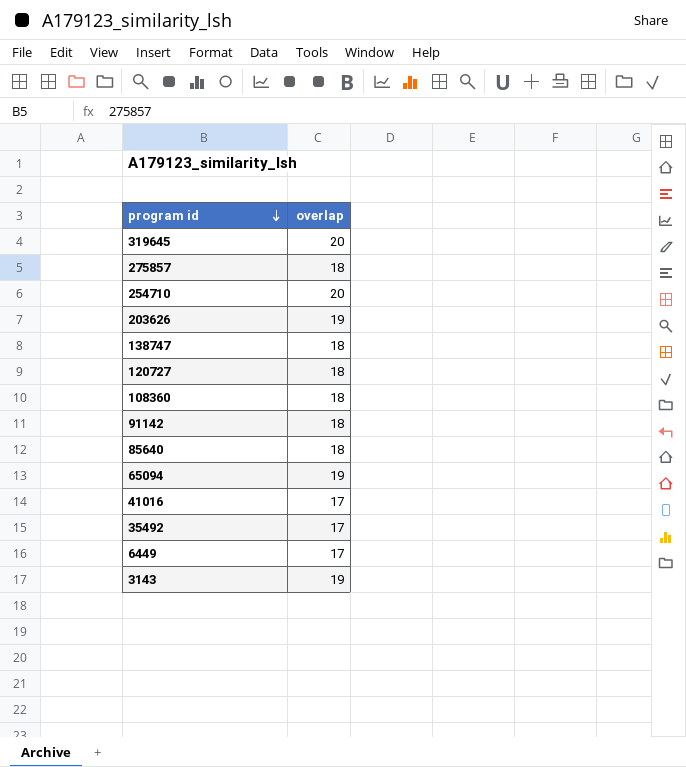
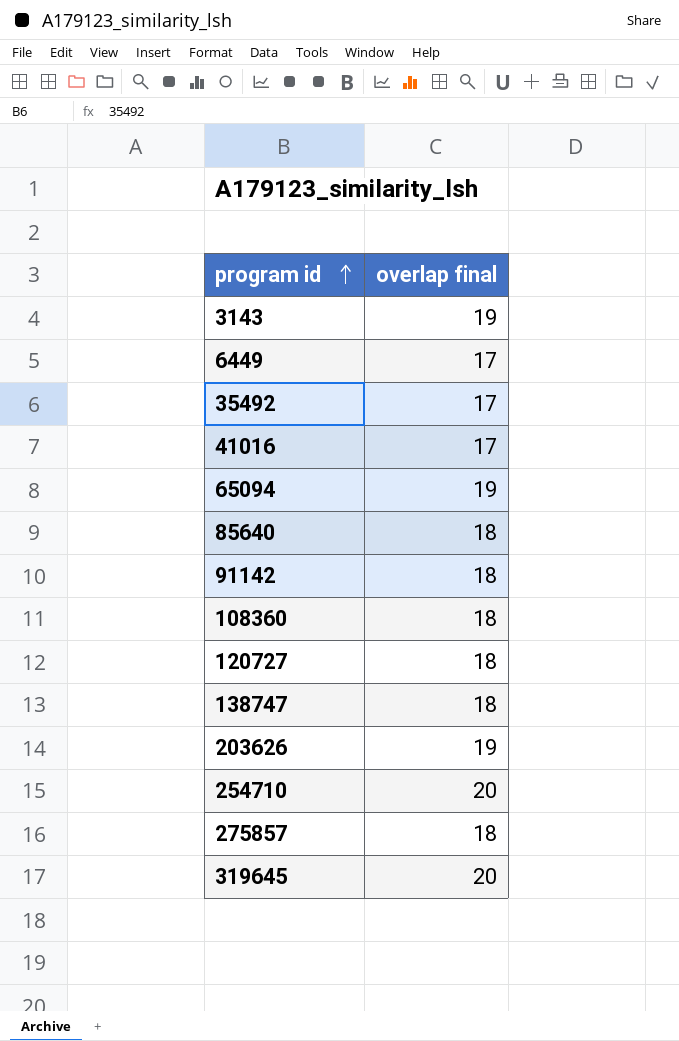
row order: program id descending -> program id ascending
column name: overlap -> overlap final

